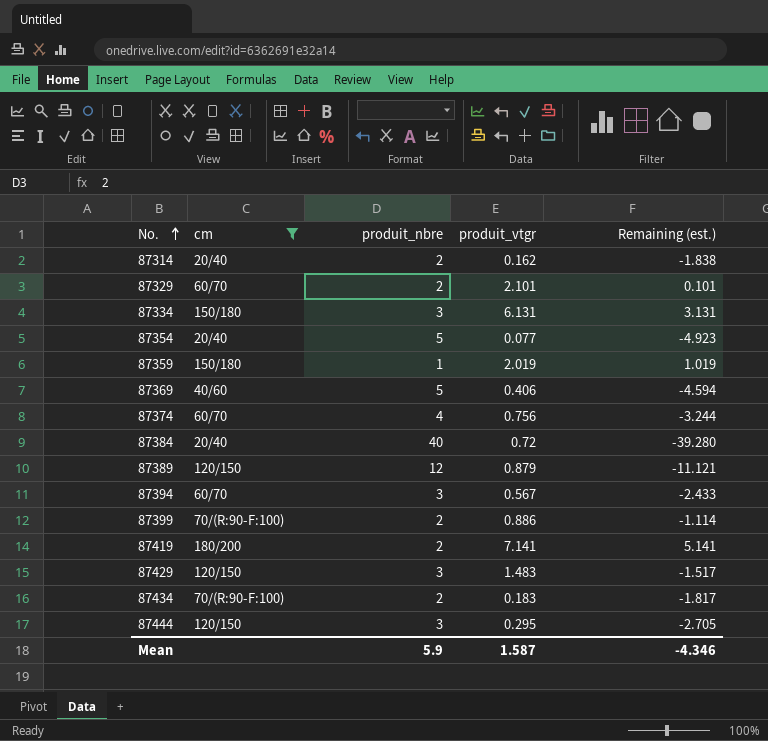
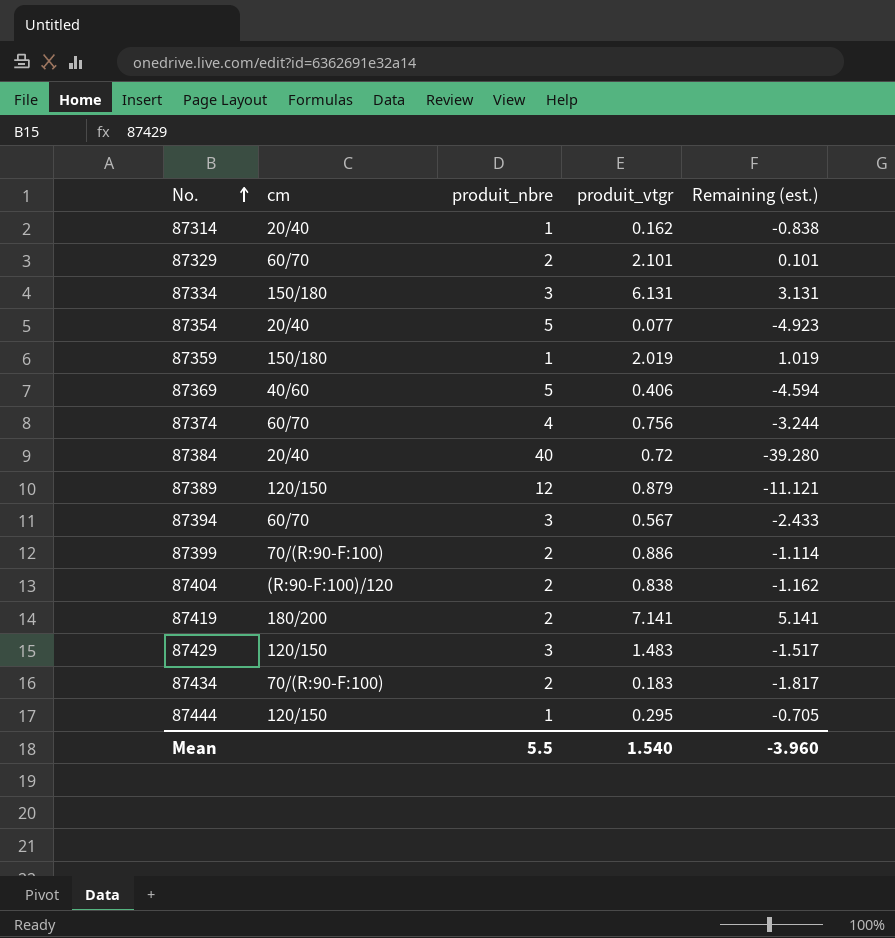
filter: cm != (R:90-F:100)/120 -> none
87314 | produit_nbre: 2 -> 1
87314 | Remaining (est.): -1.838 -> -0.838
87444 | produit_nbre: 3 -> 1
87444 | Remaining (est.): -2.705 -> -0.705
Mean | produit_nbre: 5.9 -> 5.5
Mean | produit_vtgr: 1.587 -> 1.540
Mean | Remaining (est.): -4.346 -> -3.960

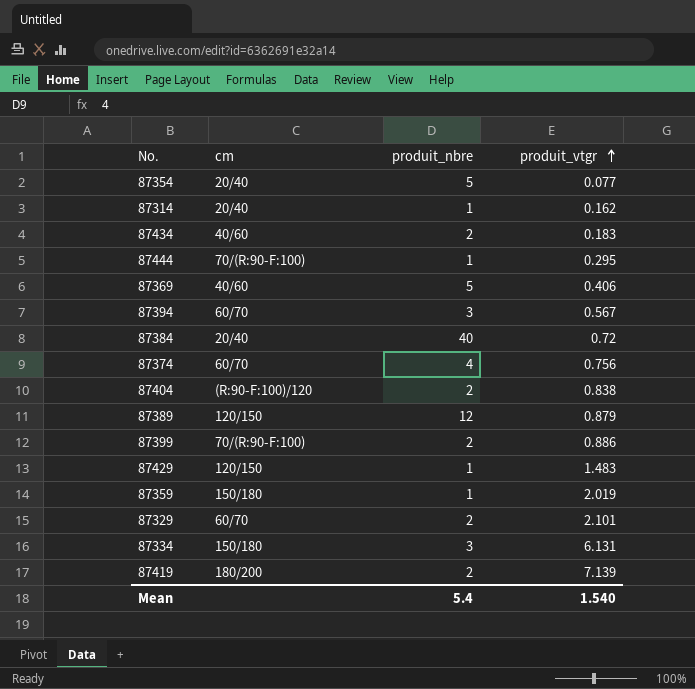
row order: No. ascending -> produit_vtgr ascending
column Remaining (est.) | formula: [produit_vtgr] - [produit_nbre] -> none
87434 | cm: 70/(R:90-F:100) -> 40/60
87444 | cm: 120/150 -> 70/(R:90-F:100)
87429 | produit_nbre: 3 -> 1
87419 | produit_vtgr: 7.141 -> 7.139
Mean | produit_nbre: 5.5 -> 5.4

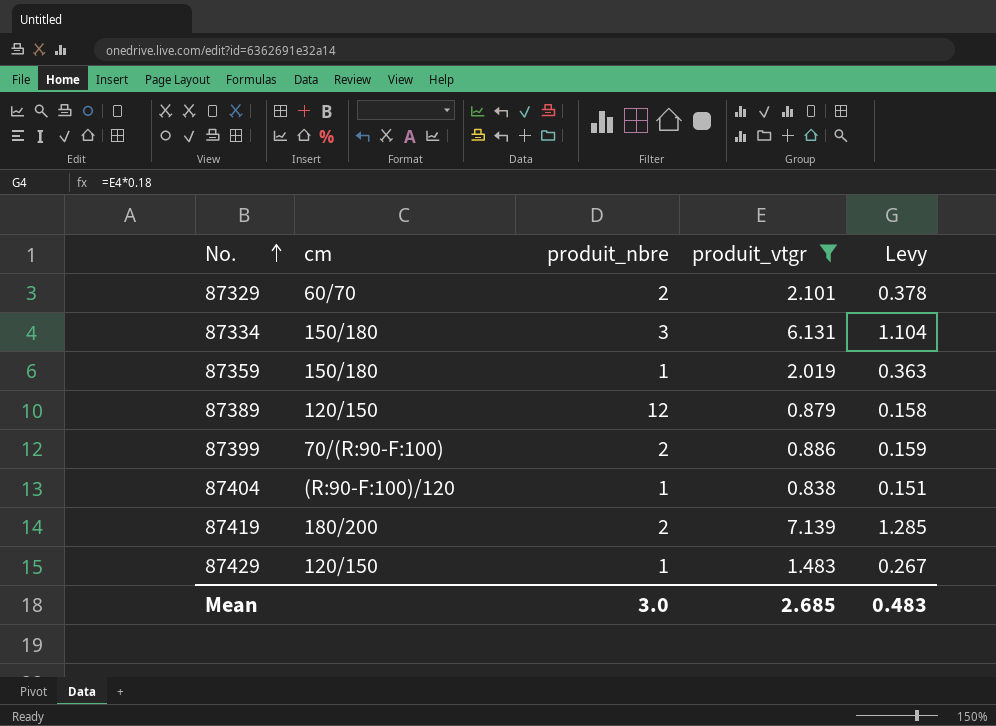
filter: none -> produit_vtgr >= 0.838
row order: produit_vtgr ascending -> No. ascending
column Levy | formula: none -> [produit_vtgr] * 0.18
87404 | produit_nbre: 2 -> 1
Mean | produit_nbre: 5.4 -> 3.0
Mean | produit_vtgr: 1.540 -> 2.685

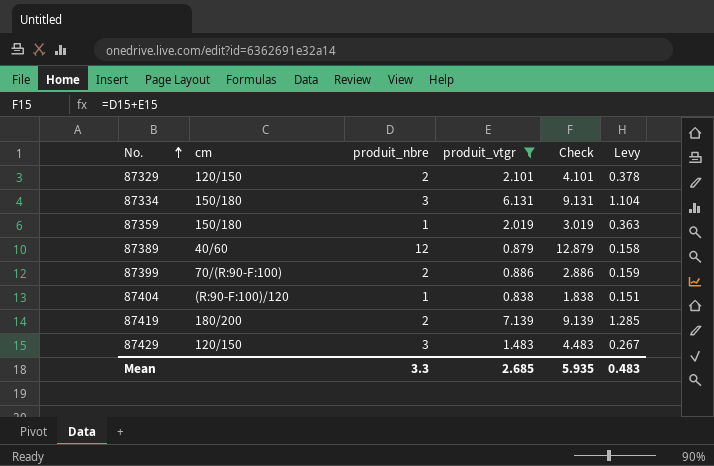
column Check | formula: none -> [produit_nbre] + [produit_vtgr]
87329 | cm: 60/70 -> 120/150
87389 | cm: 120/150 -> 40/60
87429 | produit_nbre: 1 -> 3
Mean | produit_nbre: 3.0 -> 3.3

